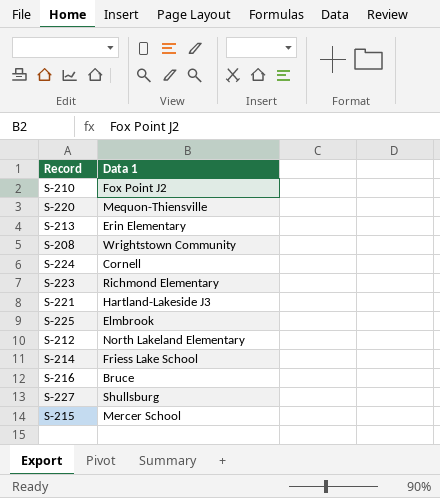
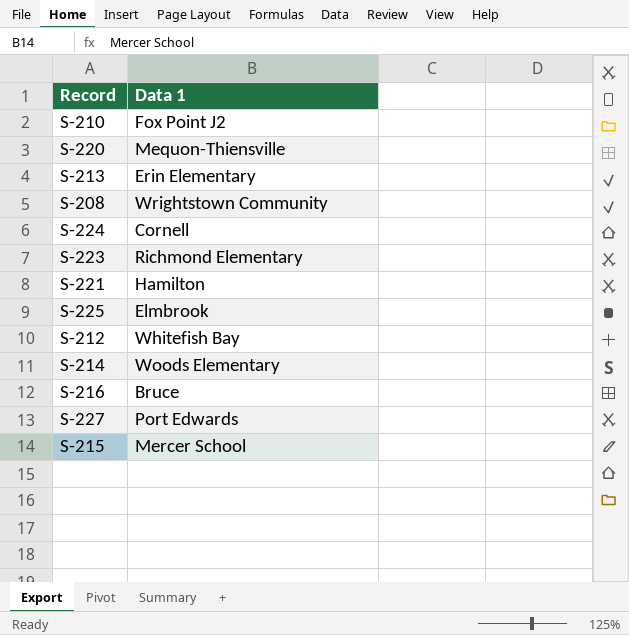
S-221 | Data 1: Hartland-Lakeside J3 -> Hamilton
S-212 | Data 1: North Lakeland Elementary -> Whitefish Bay
S-214 | Data 1: Friess Lake School -> Woods Elementary
S-227 | Data 1: Shullsburg -> Port Edwards

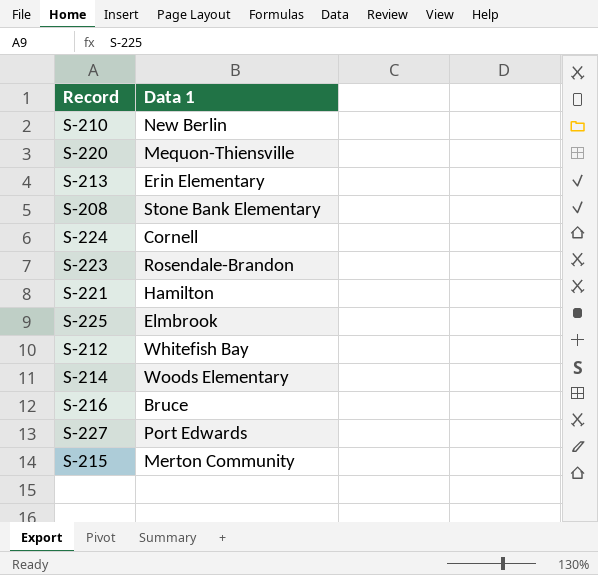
S-210 | Data 1: Fox Point J2 -> New Berlin
S-208 | Data 1: Wrightstown Community -> Stone Bank Elementary
S-223 | Data 1: Richmond Elementary -> Rosendale-Brandon
S-215 | Data 1: Mercer School -> Merton Community

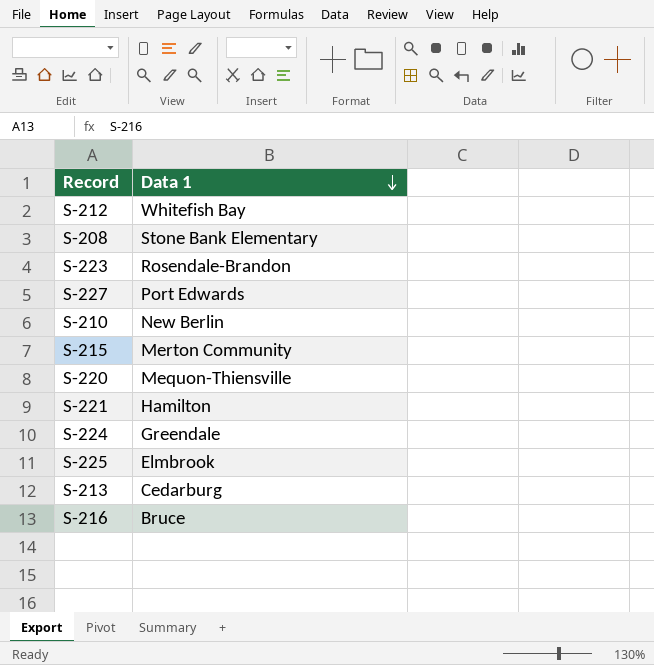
row order: none -> Data 1 descending
row S-214: Woods Elementary -> none
S-224 | Data 1: Cornell -> Greendale
S-213 | Data 1: Erin Elementary -> Cedarburg

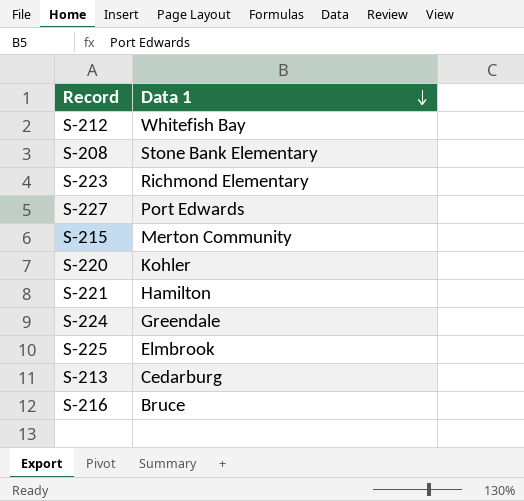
row S-210: New Berlin -> none
S-223 | Data 1: Rosendale-Brandon -> Richmond Elementary
S-220 | Data 1: Mequon-Thiensville -> Kohler

